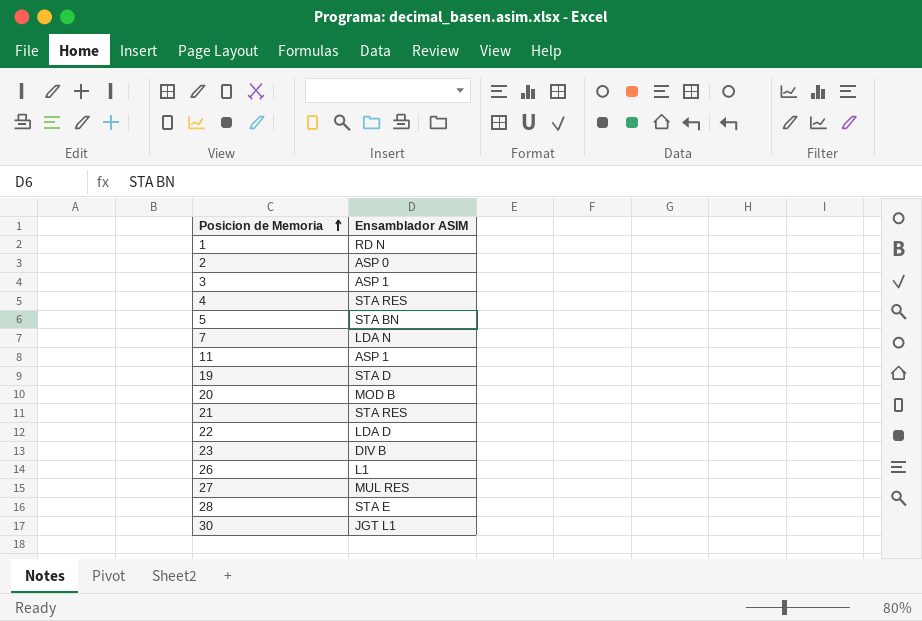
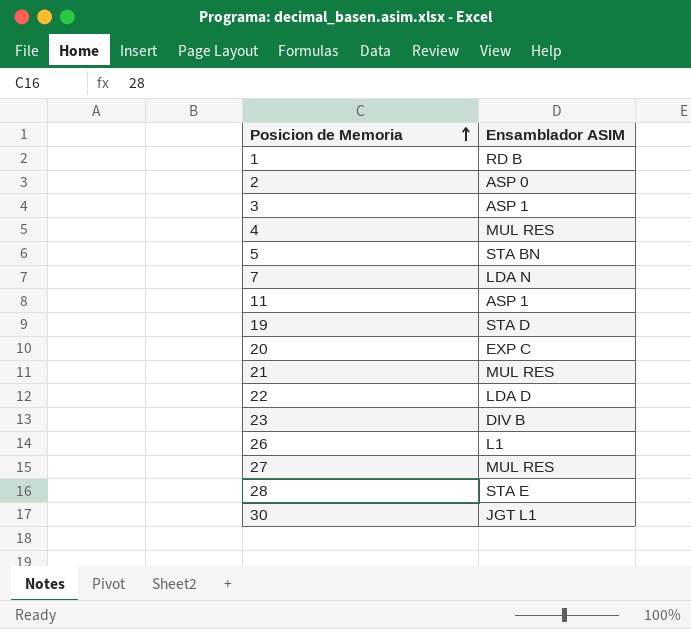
1 | Ensamblador ASIM: RD N -> RD B
4 | Ensamblador ASIM: STA RES -> MUL RES
20 | Ensamblador ASIM: MOD B -> EXP C
21 | Ensamblador ASIM: STA RES -> MUL RES

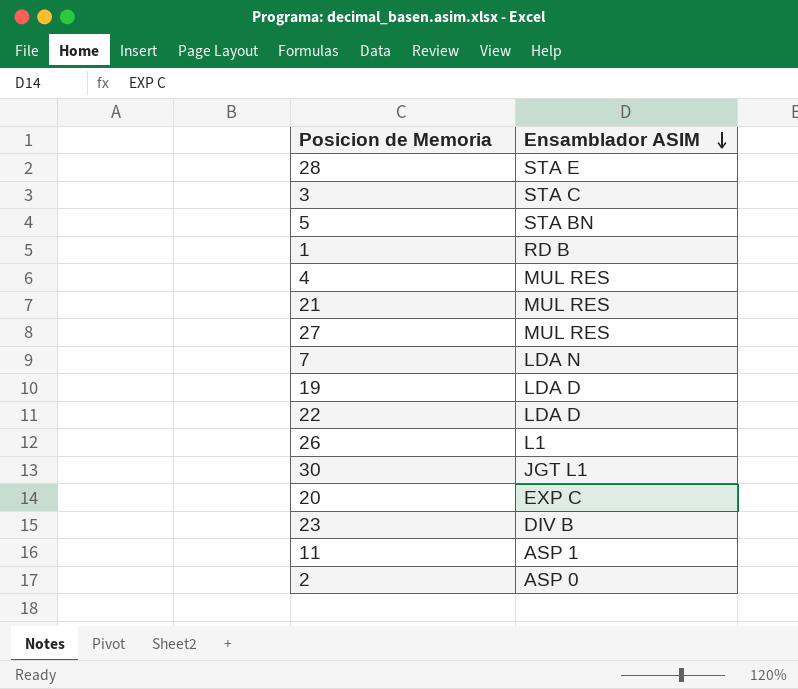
row order: Posicion de Memoria ascending -> Ensamblador ASIM descending
3 | Ensamblador ASIM: ASP 1 -> STA C
19 | Ensamblador ASIM: STA D -> LDA D

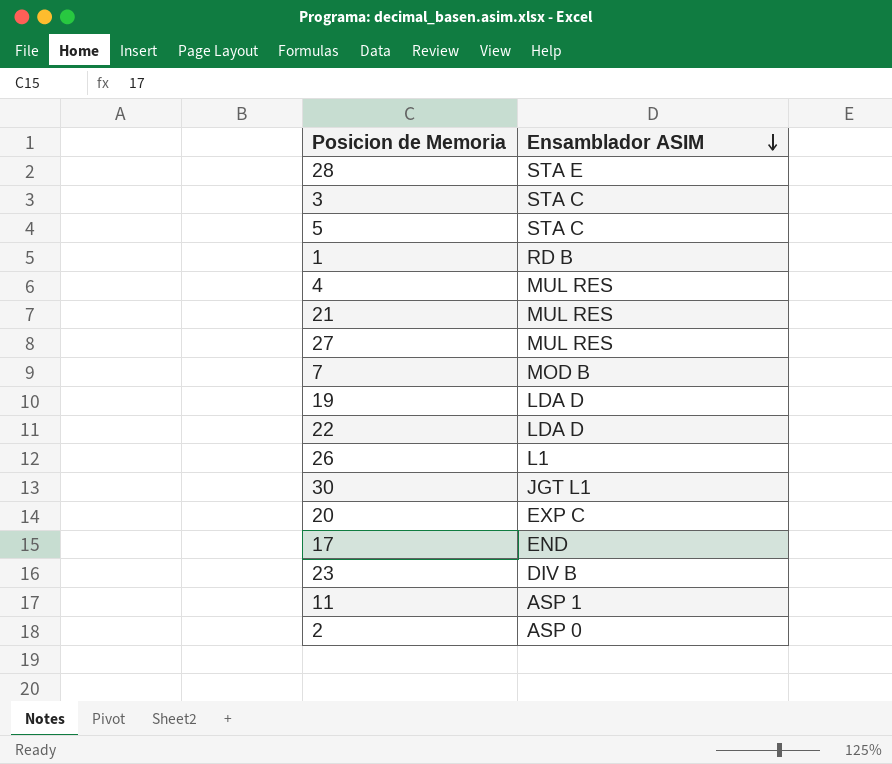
5 | Ensamblador ASIM: STA BN -> STA C
7 | Ensamblador ASIM: LDA N -> MOD B
row 17: none -> END

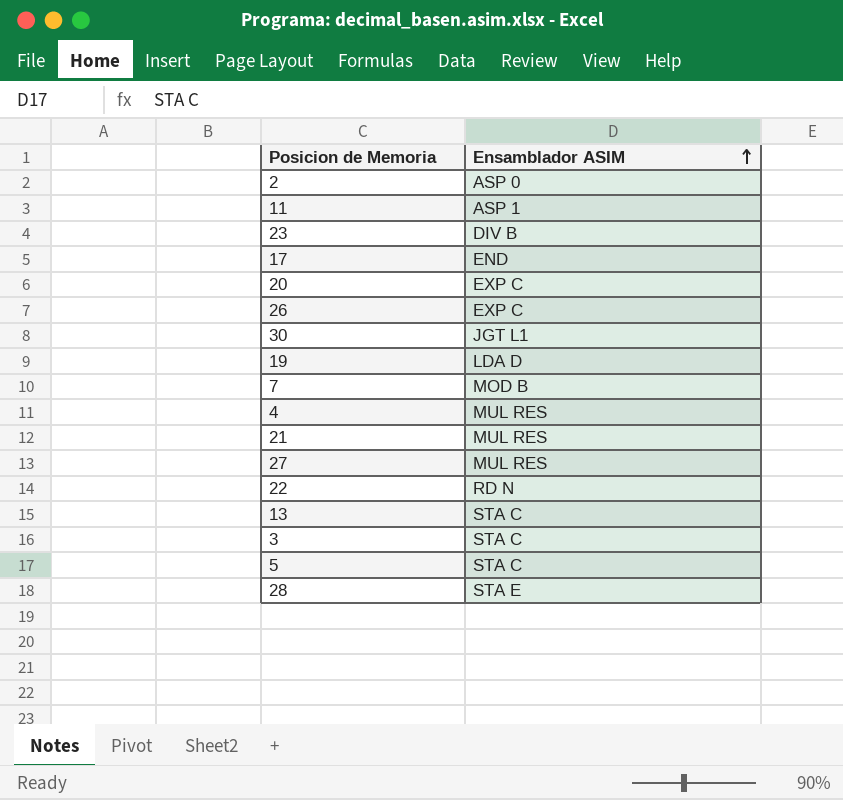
row order: Ensamblador ASIM descending -> Ensamblador ASIM ascending
row 1: RD B -> none
26 | Ensamblador ASIM: L1 -> EXP C
22 | Ensamblador ASIM: LDA D -> RD N
row 13: none -> STA C

